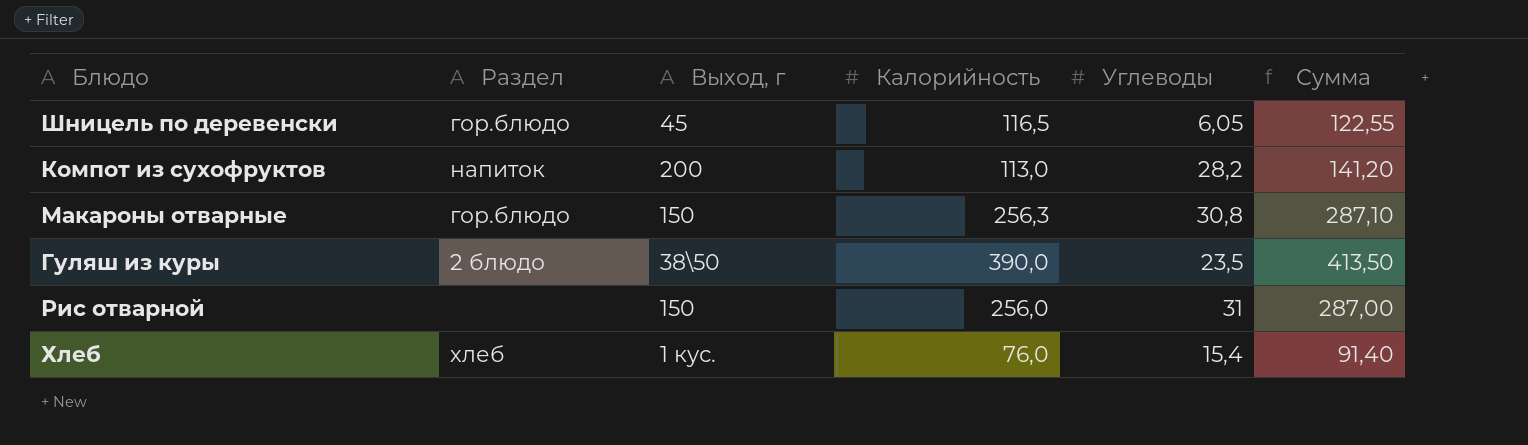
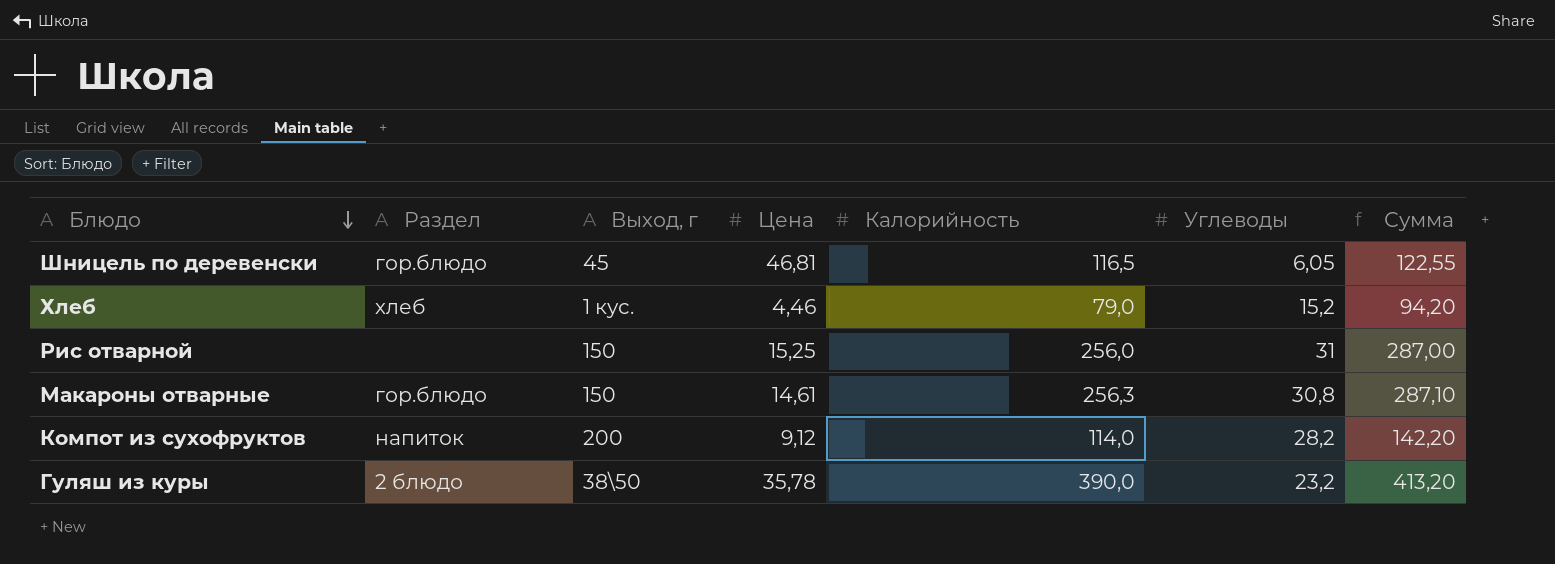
row order: none -> Блюдо descending
column Цена | position: none -> 4
Хлеб | Калорийность: 76,0 -> 79,0
Хлеб | Углеводы: 15,4 -> 15,2
Хлеб | Сумма: 91,40 -> 94,20
Компот из сухофруктов | Калорийность: 113,0 -> 114,0
Компот из сухофруктов | Сумма: 141,20 -> 142,20
Гуляш из куры | Углеводы: 23,5 -> 23,2
Гуляш из куры | Сумма: 413,50 -> 413,20

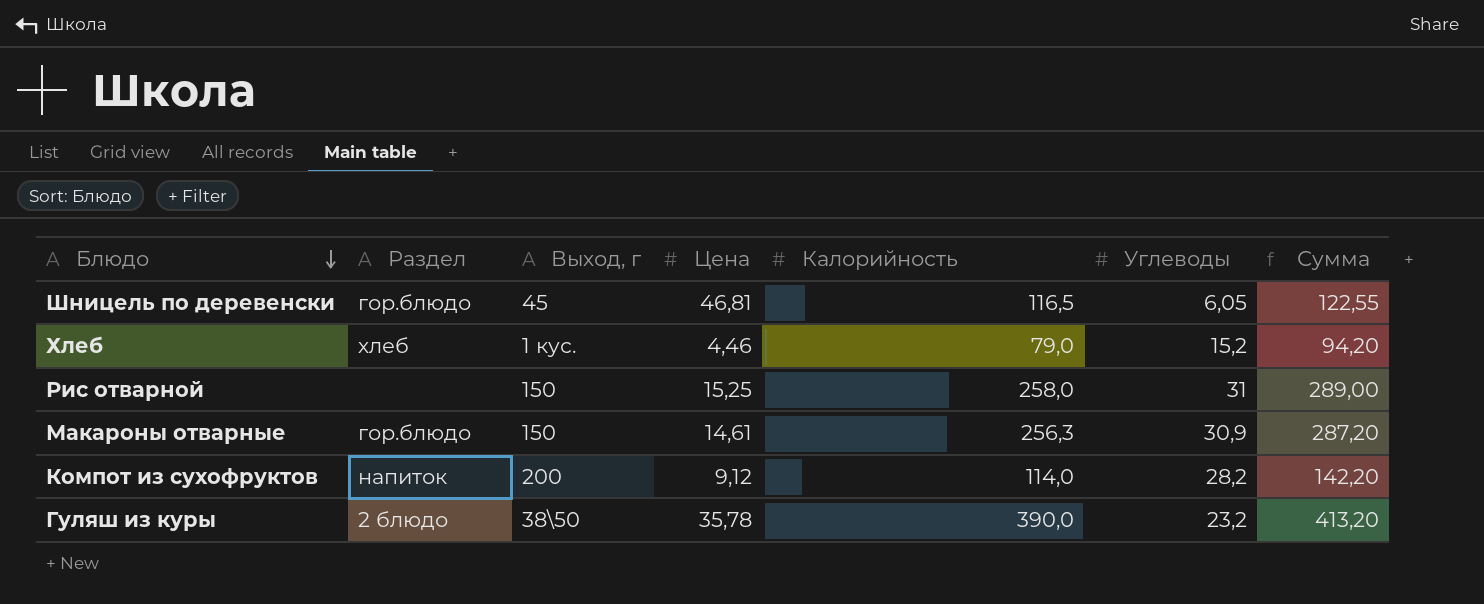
Рис отварной | Калорийность: 256,0 -> 258,0
Рис отварной | Сумма: 287,00 -> 289,00
Макароны отварные | Углеводы: 30,8 -> 30,9
Макароны отварные | Сумма: 287,10 -> 287,20

